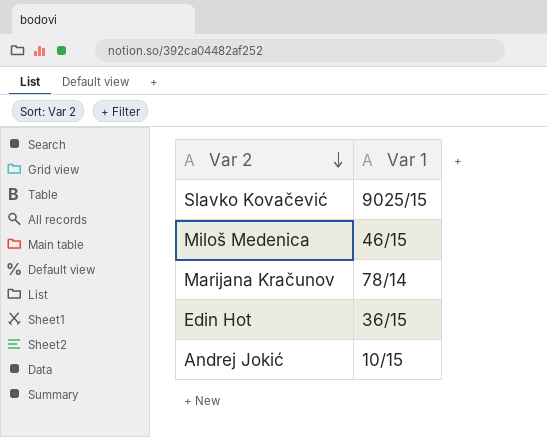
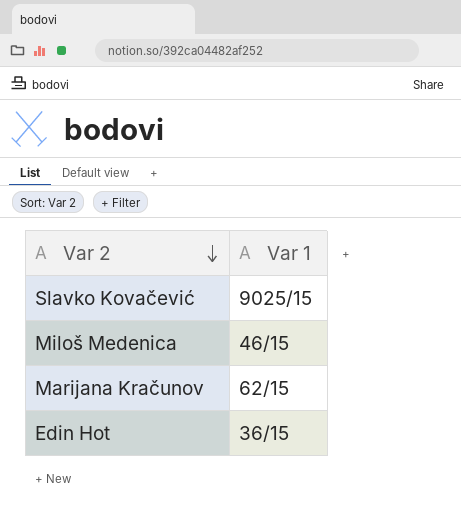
row Andrej Jokić: 10/15 -> none
Marijana Kračunov | Var 1: 78/14 -> 62/15

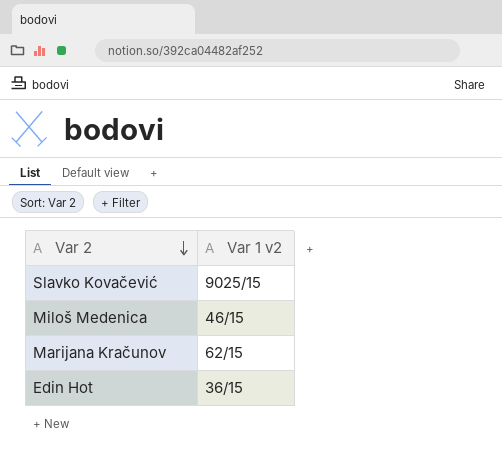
column name: Var 1 -> Var 1 v2

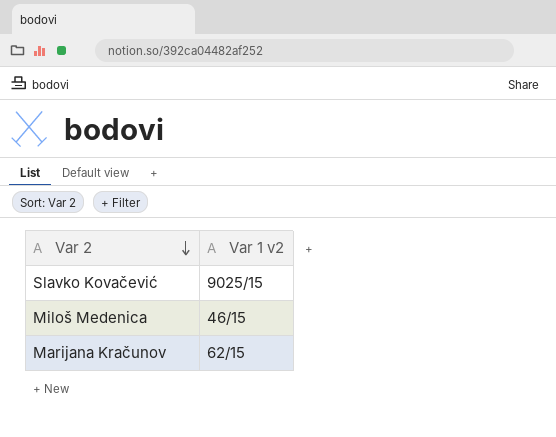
row Edin Hot: 36/15 -> none

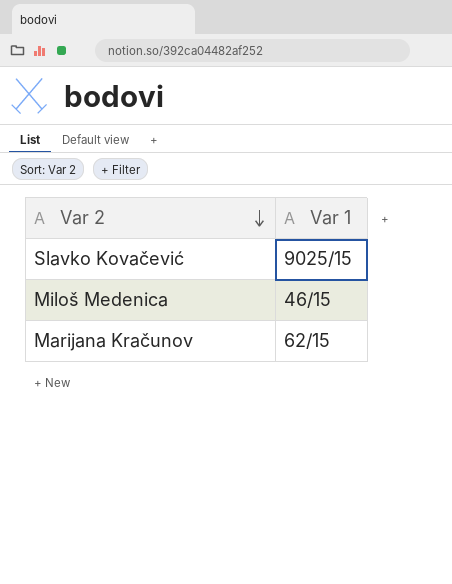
column name: Var 1 v2 -> Var 1

